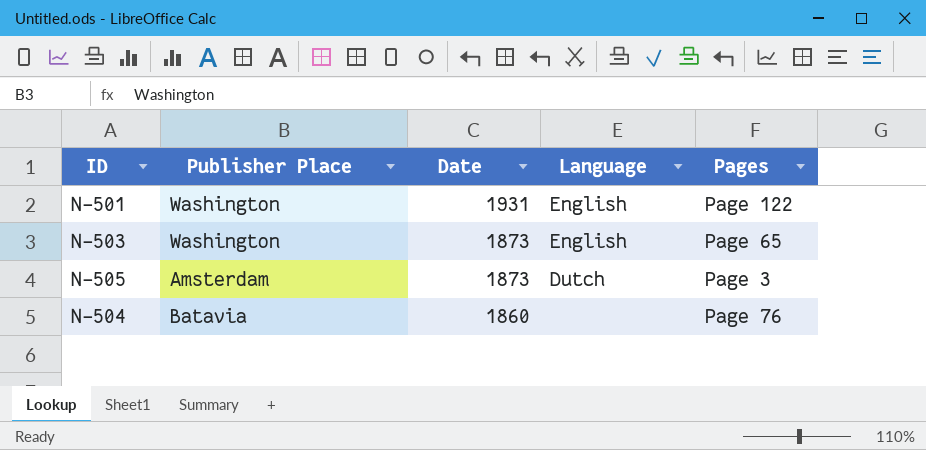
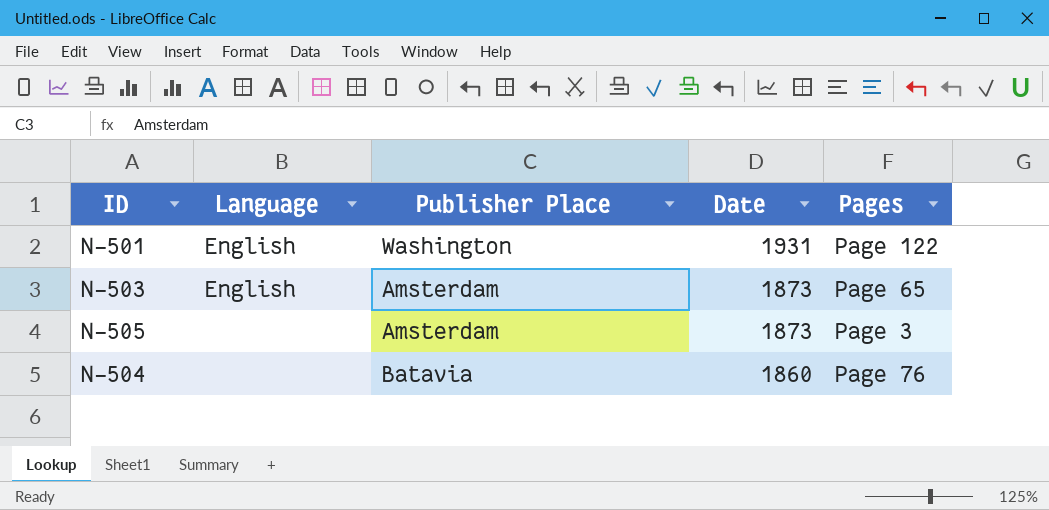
column Language | position: 4 -> 2
N-503 | Publisher Place: Washington -> Amsterdam
N-505 | Language: Dutch -> none

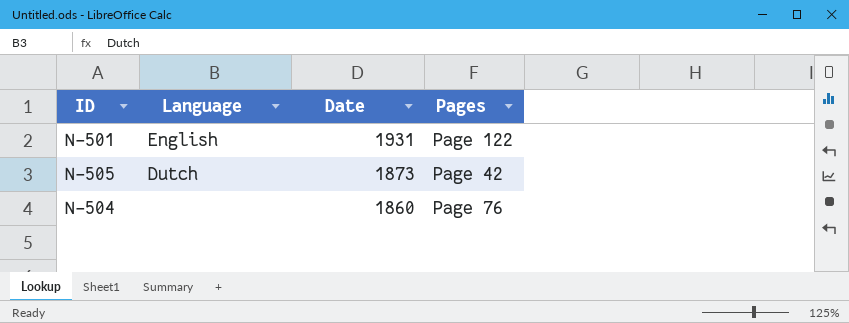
column Publisher Place | position: 3 -> none
row N-503: English | Amsterdam | 1873 | Page 65 -> none
N-505 | Language: none -> Dutch
N-505 | Pages: Page 3 -> Page 42

